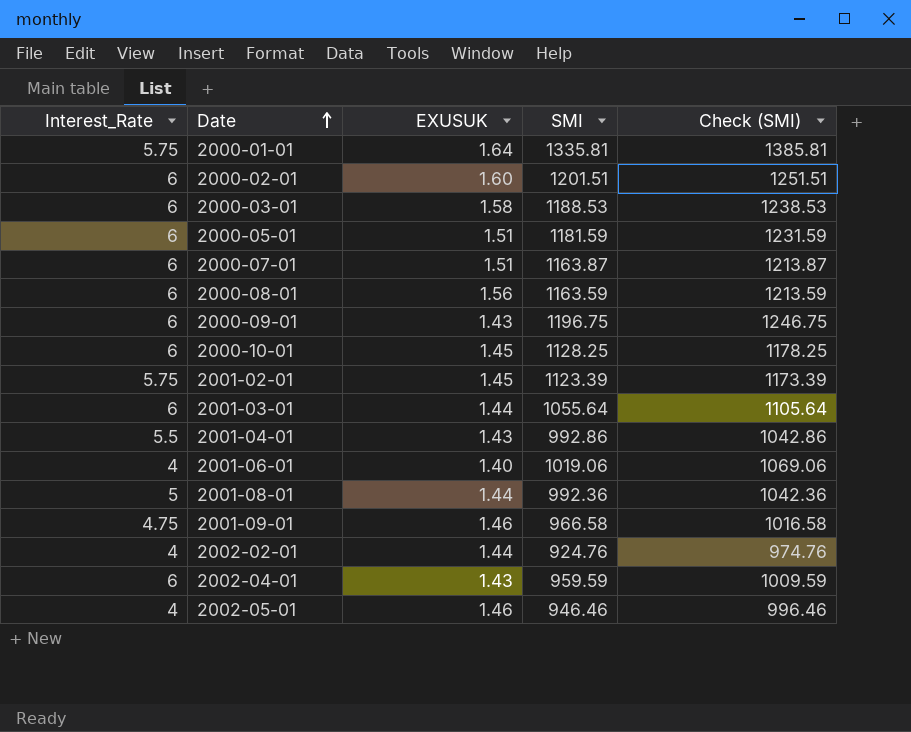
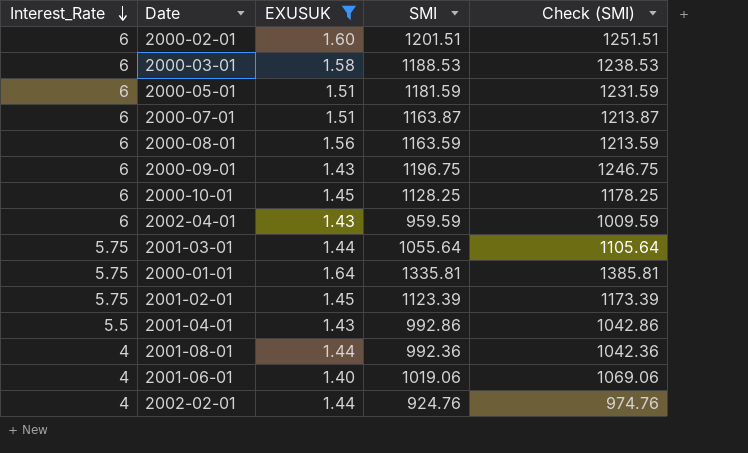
filter: none -> EXUSUK != 1.46
row order: Date ascending -> Interest_Rate descending
2001-03-01 | Interest_Rate: 6 -> 5.75
2001-08-01 | Interest_Rate: 5 -> 4

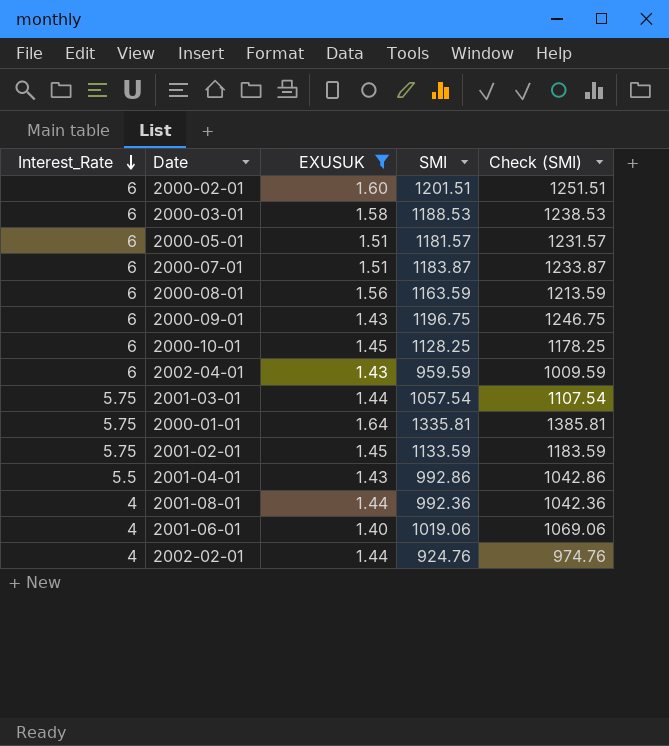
2000-05-01 | SMI: 1181.59 -> 1181.57
2000-05-01 | Check (SMI): 1231.59 -> 1231.57
2000-07-01 | SMI: 1163.87 -> 1183.87
2000-07-01 | Check (SMI): 1213.87 -> 1233.87
2001-03-01 | SMI: 1055.64 -> 1057.54
2001-03-01 | Check (SMI): 1105.64 -> 1107.54
2001-02-01 | SMI: 1123.39 -> 1133.59
2001-02-01 | Check (SMI): 1173.39 -> 1183.59

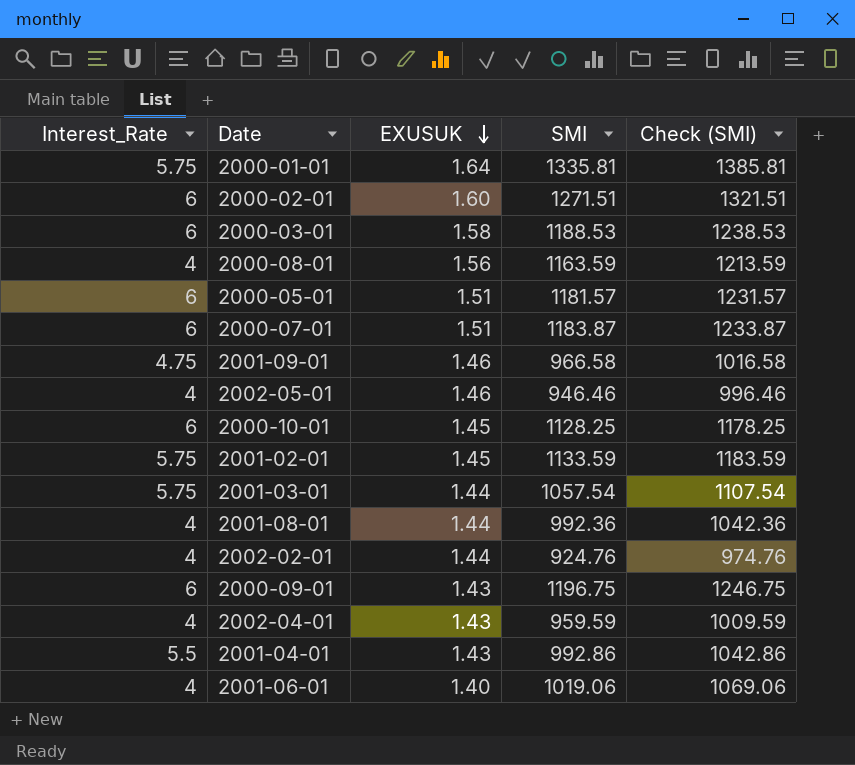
filter: EXUSUK != 1.46 -> none
row order: Interest_Rate descending -> EXUSUK descending
2000-02-01 | SMI: 1201.51 -> 1271.51
2000-02-01 | Check (SMI): 1251.51 -> 1321.51
2000-08-01 | Interest_Rate: 6 -> 4
2002-04-01 | Interest_Rate: 6 -> 4

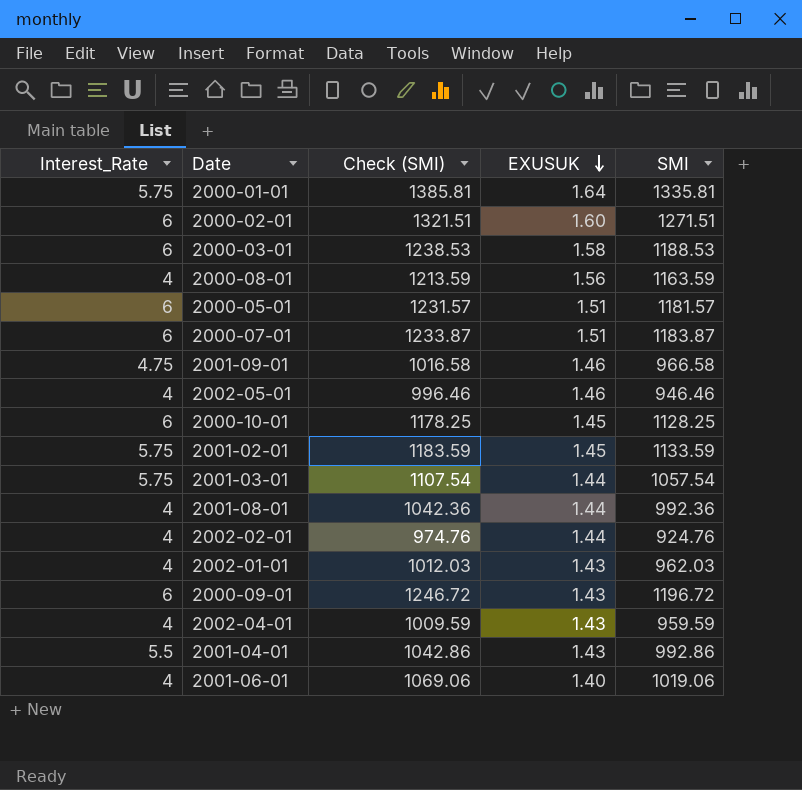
column Check (SMI) | position: 5 -> 3
row 2002-01-01: none -> 4 | 1012.03 | 1.43 | 962.03
2000-09-01 | Check (SMI): 1246.75 -> 1246.72
2000-09-01 | SMI: 1196.75 -> 1196.72

